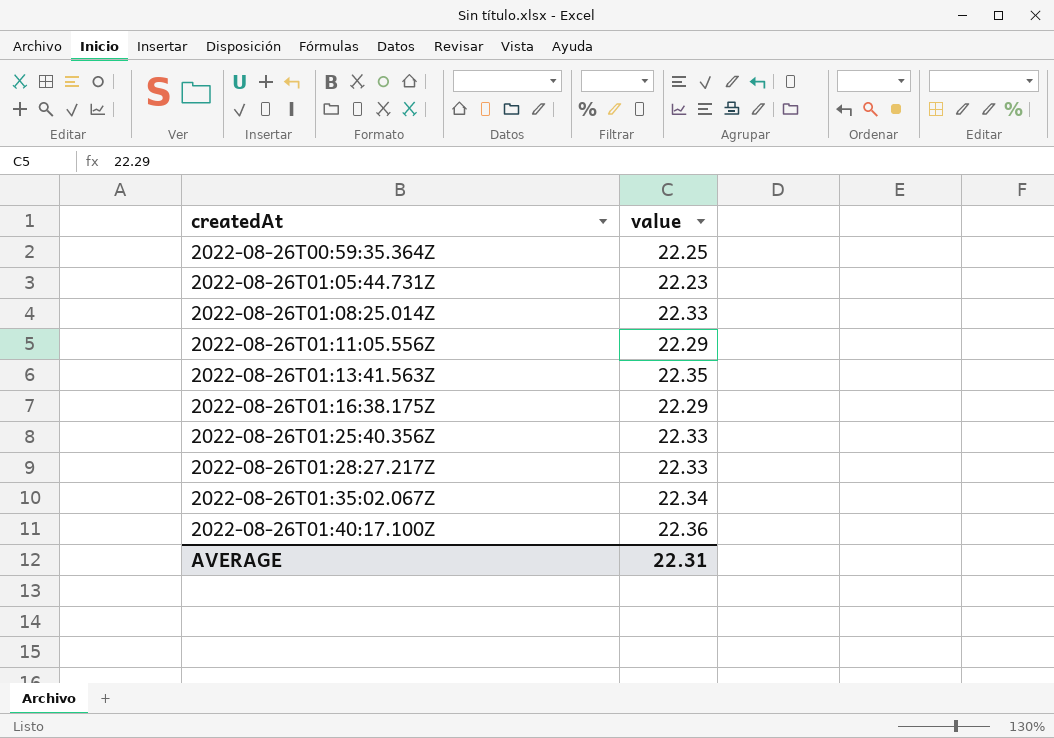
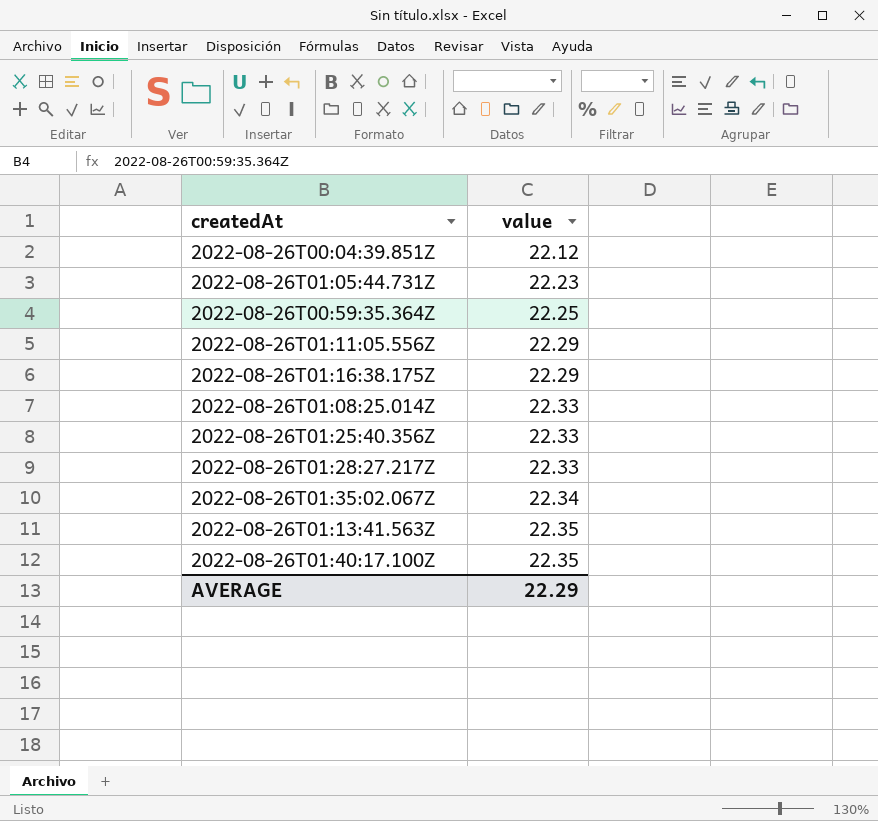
row order: createdAt ascending -> value ascending
row 2022-08-26T00:04:39.851Z: none -> 22.12
2022-08-26T01:40:17.100Z | value: 22.36 -> 22.35
AVERAGE | value: 22.31 -> 22.29

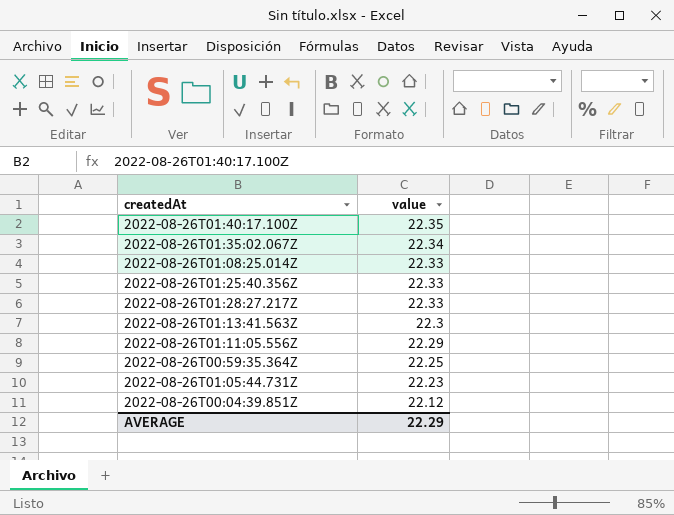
row order: value ascending -> value descending
row 2022-08-26T01:16:38.175Z: 22.29 -> none
2022-08-26T01:13:41.563Z | value: 22.35 -> 22.3

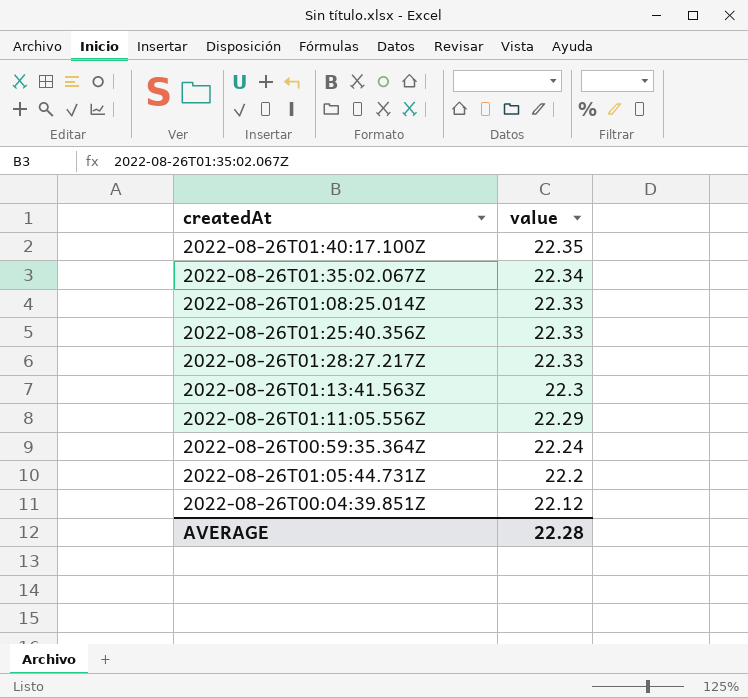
2022-08-26T00:59:35.364Z | value: 22.25 -> 22.24
2022-08-26T01:05:44.731Z | value: 22.23 -> 22.2
AVERAGE | value: 22.29 -> 22.28

